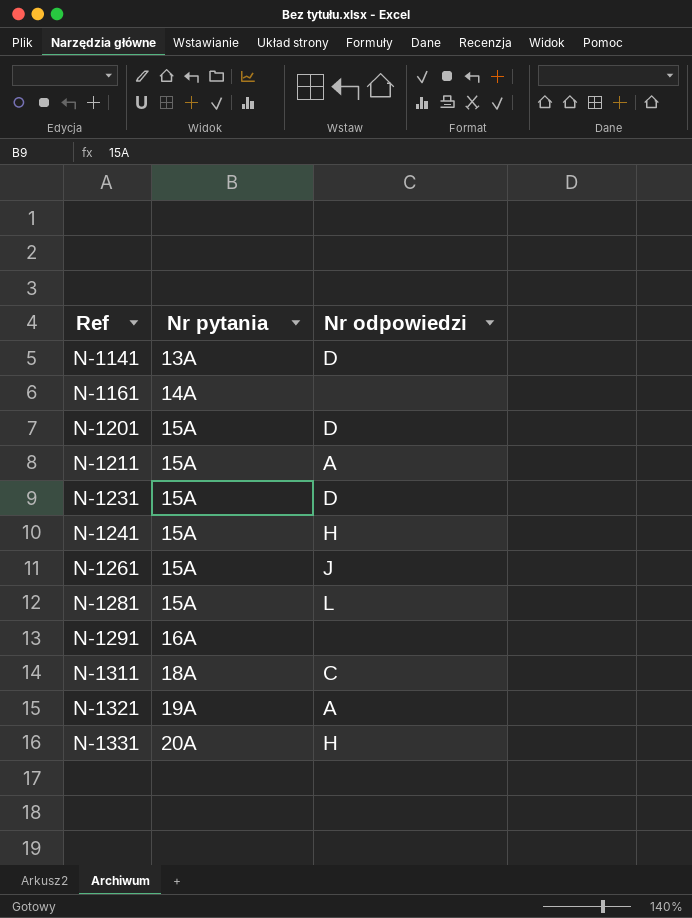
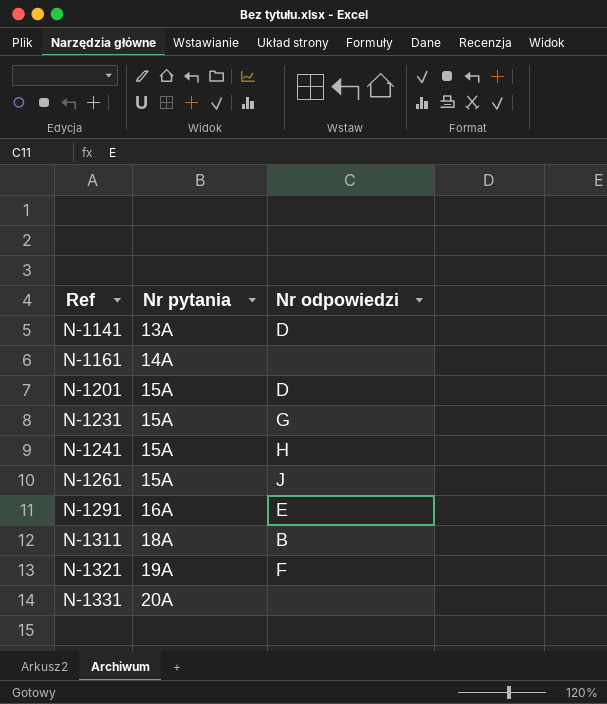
row N-1211: 15A | A -> none
row N-1281: 15A | L -> none
N-1231 | Nr odpowiedzi: D -> G
N-1291 | Nr odpowiedzi: none -> E
N-1311 | Nr odpowiedzi: C -> B
N-1321 | Nr odpowiedzi: A -> F
N-1331 | Nr odpowiedzi: H -> none

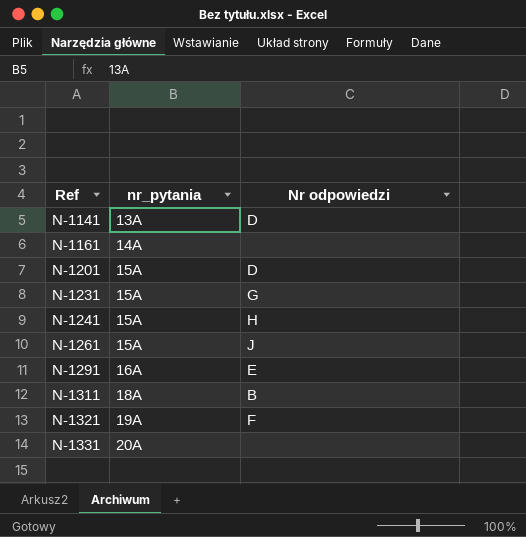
column name: Nr pytania -> nr_pytania

